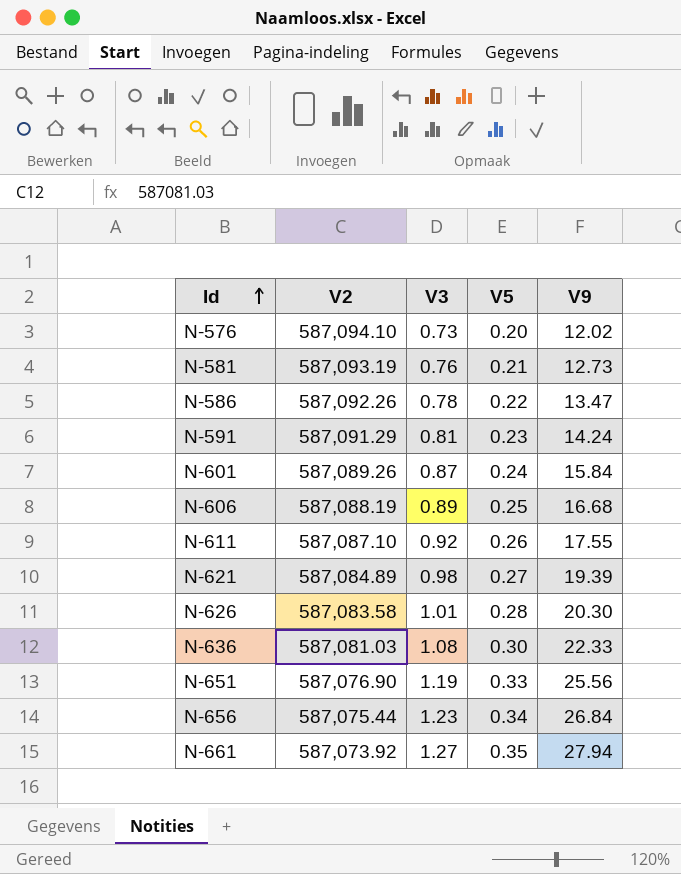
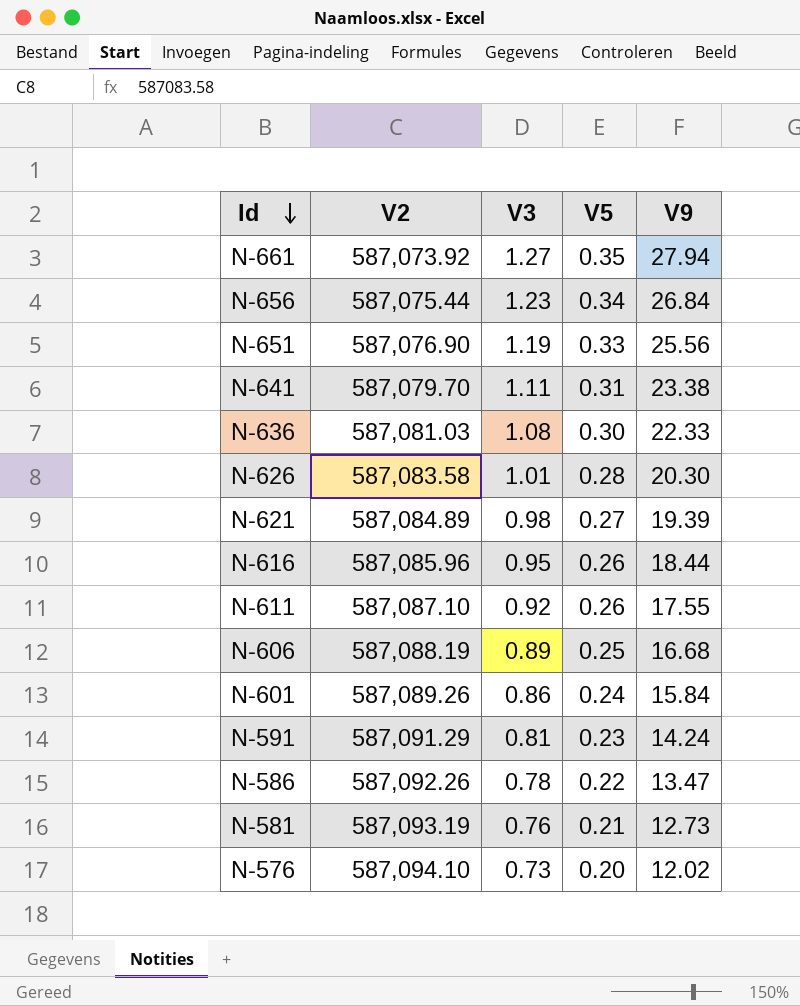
row order: Id ascending -> Id descending
row N-641: none -> 587,079.70 | 1.11 | 0.31 | 23.38
row N-616: none -> 587,085.96 | 0.95 | 0.26 | 18.44
N-601 | V3: 0.87 -> 0.86

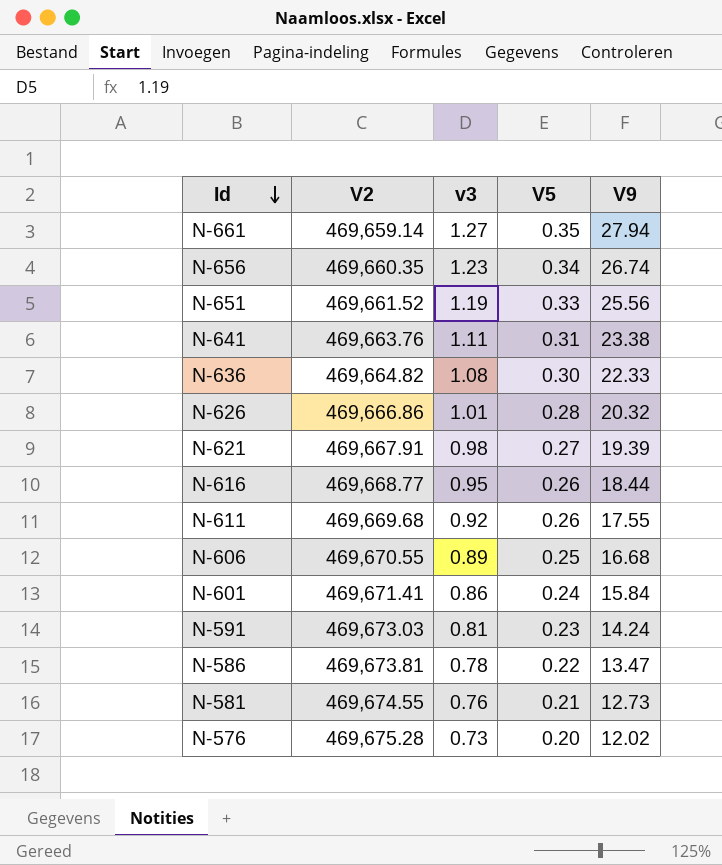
column name: V3 -> v3
N-661 | V2: 587,073.92 -> 469,659.14
N-656 | V2: 587,075.44 -> 469,660.35
N-656 | V9: 26.84 -> 26.74
N-651 | V2: 587,076.90 -> 469,661.52
N-641 | V2: 587,079.70 -> 469,663.76
N-636 | V2: 587,081.03 -> 469,664.82
N-626 | V2: 587,083.58 -> 469,666.86
N-626 | V9: 20.30 -> 20.32
N-621 | V2: 587,084.89 -> 469,667.91
N-616 | V2: 587,085.96 -> 469,668.77
N-611 | V2: 587,087.10 -> 469,669.68
N-606 | V2: 587,088.19 -> 469,670.55
N-601 | V2: 587,089.26 -> 469,671.41
N-591 | V2: 587,091.29 -> 469,673.03
N-586 | V2: 587,092.26 -> 469,673.81
N-581 | V2: 587,093.19 -> 469,674.55
N-576 | V2: 587,094.10 -> 469,675.28

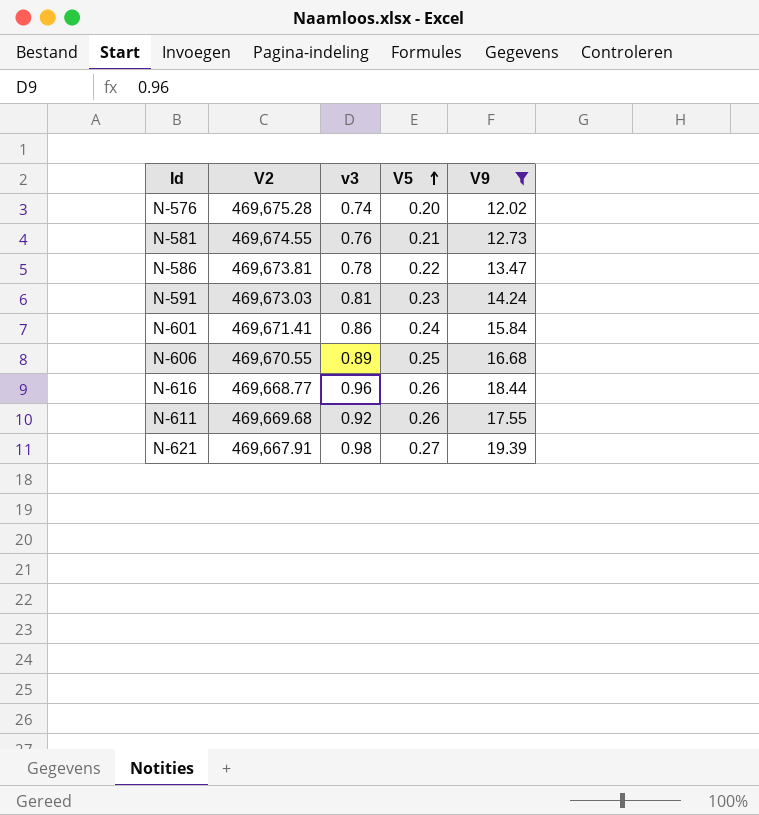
filter: none -> V9 <= 19.39
row order: Id descending -> V5 ascending
N-576 | v3: 0.73 -> 0.74
N-616 | v3: 0.95 -> 0.96

